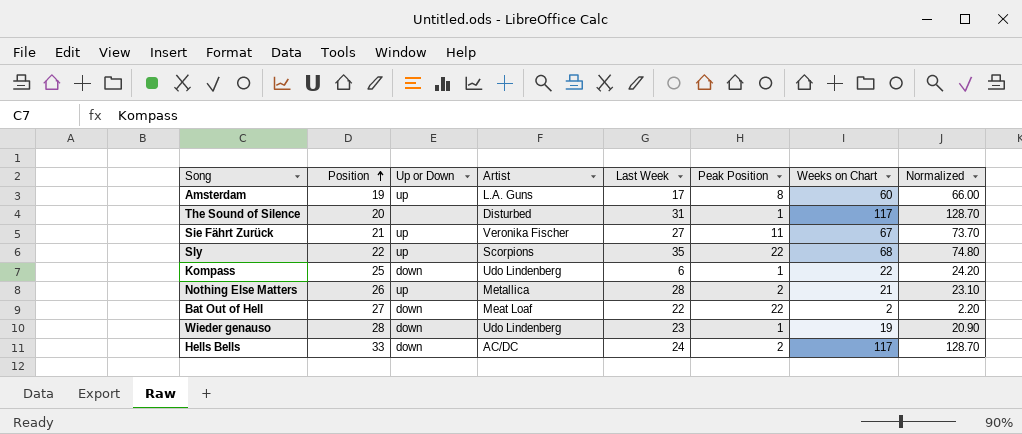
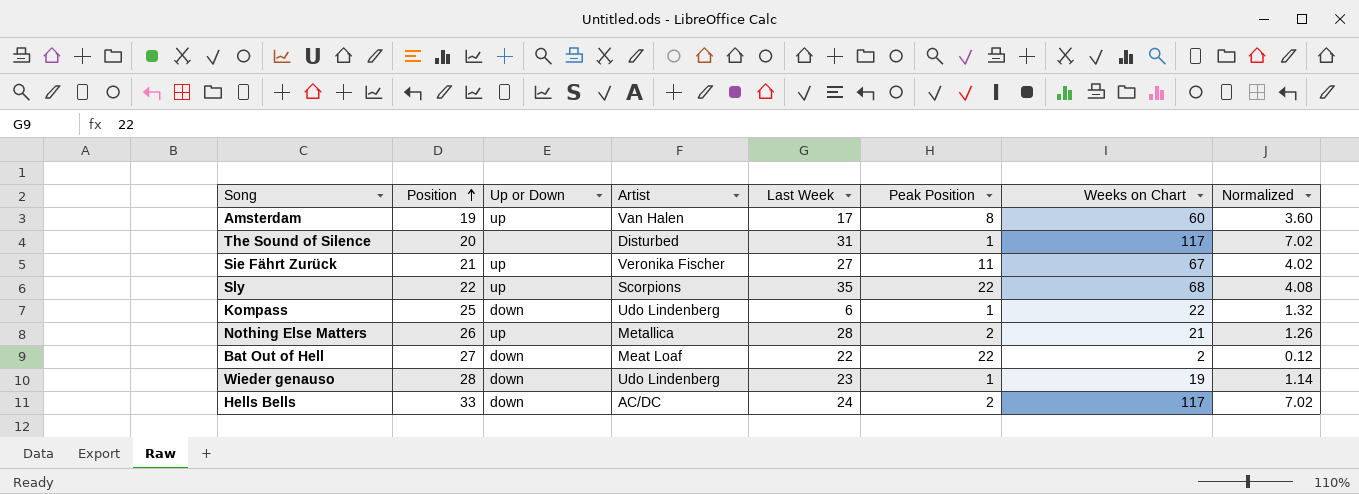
column Normalized | formula: [Weeks on Chart] * 1.1 -> [Weeks on Chart] * 0.06
Amsterdam | Artist: L.A. Guns -> Van Halen

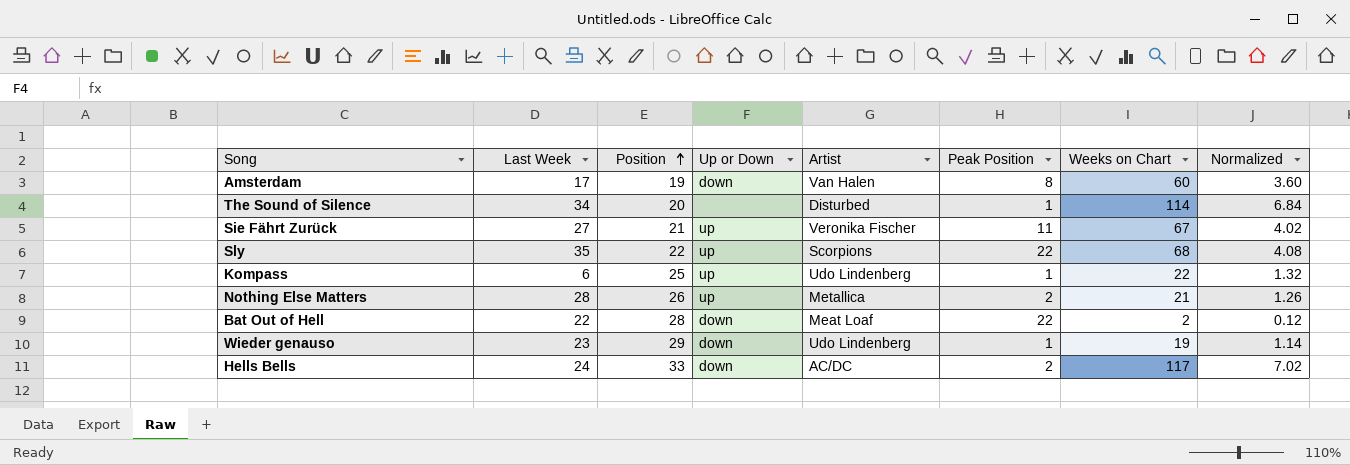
column Last Week | position: 5 -> 2
Amsterdam | Up or Down: up -> down
The Sound of Silence | Last Week: 31 -> 34
The Sound of Silence | Weeks on Chart: 117 -> 114
The Sound of Silence | Normalized: 7.02 -> 6.84
Kompass | Up or Down: down -> up
Bat Out of Hell | Position: 27 -> 28
Wieder genauso | Position: 28 -> 29

